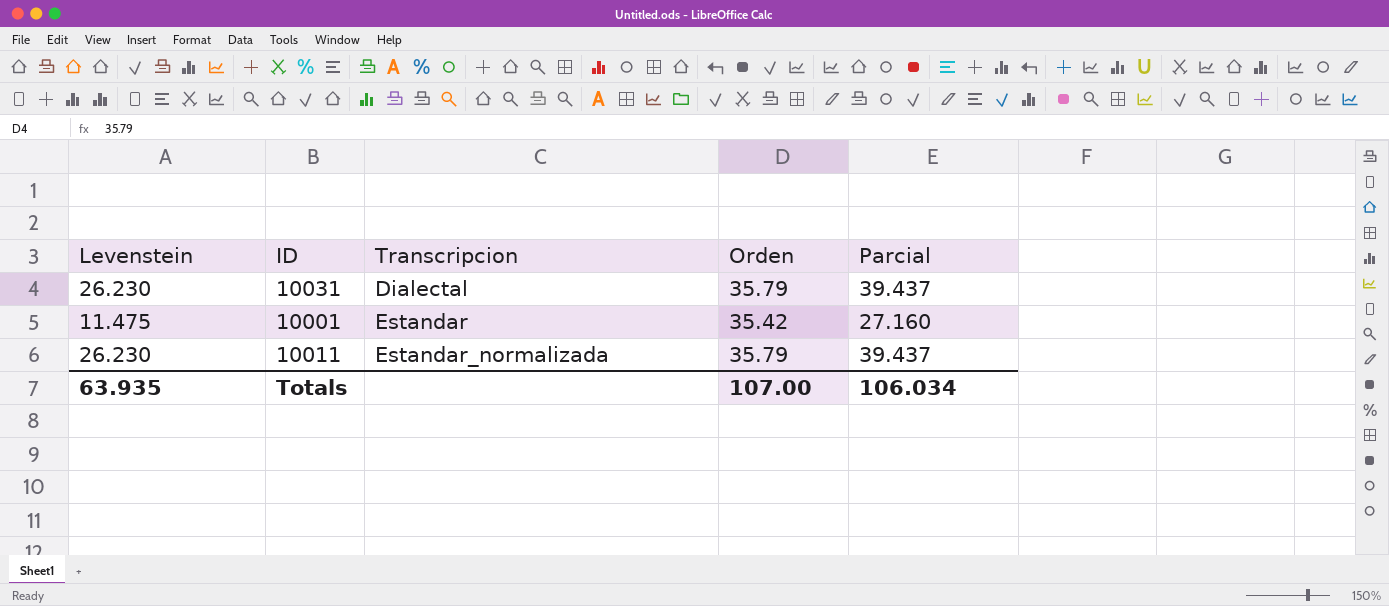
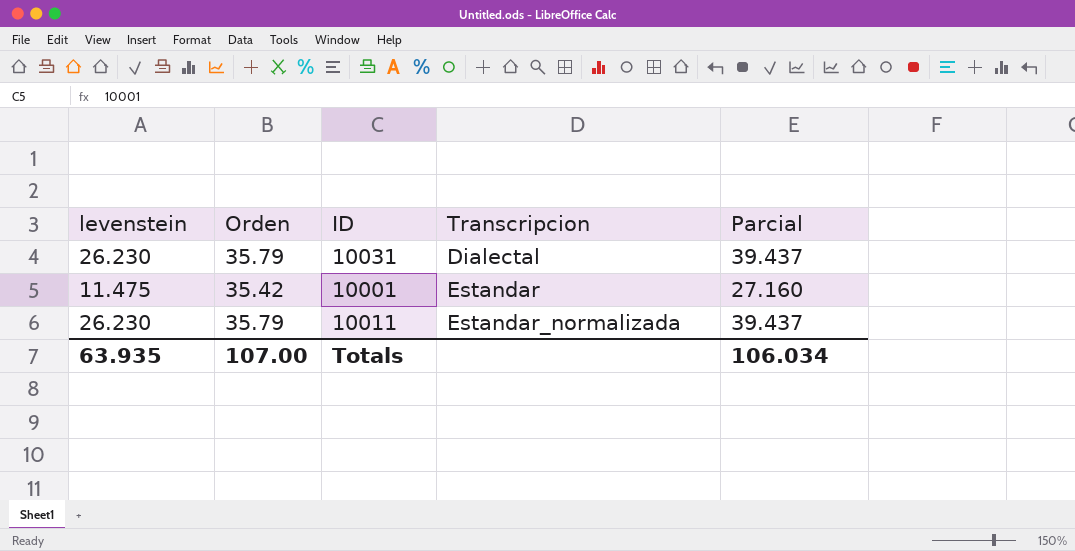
column name: Levenstein -> levenstein
column Orden | position: 4 -> 2

